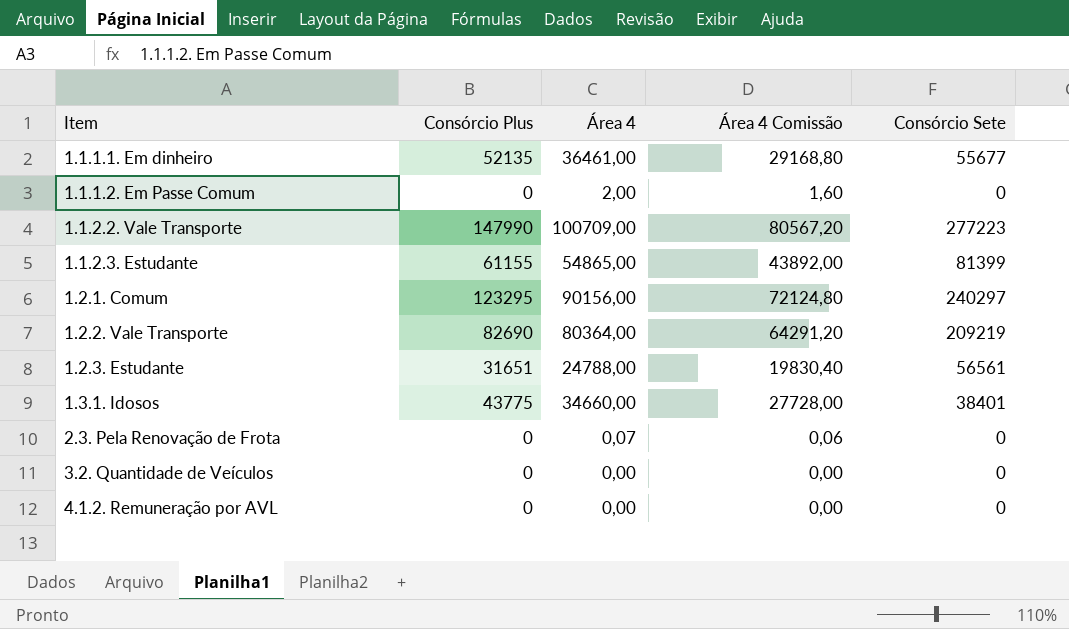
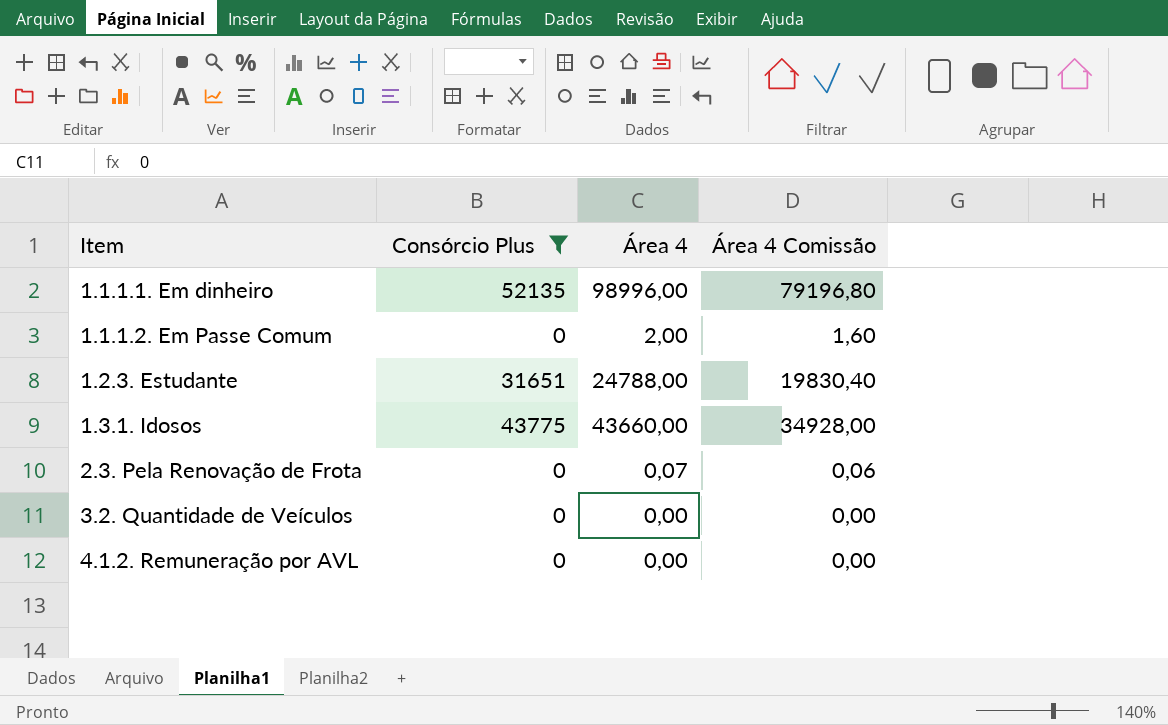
filter: none -> Consórcio Plus <= 52135
column Consórcio Sete | position: 5 -> none
1.1.1.1. Em dinheiro | Área 4: 36461,00 -> 98996,00
1.1.1.1. Em dinheiro | Área 4 Comissão: 29168,80 -> 79196,80
1.3.1. Idosos | Área 4: 34660,00 -> 43660,00
1.3.1. Idosos | Área 4 Comissão: 27728,00 -> 34928,00

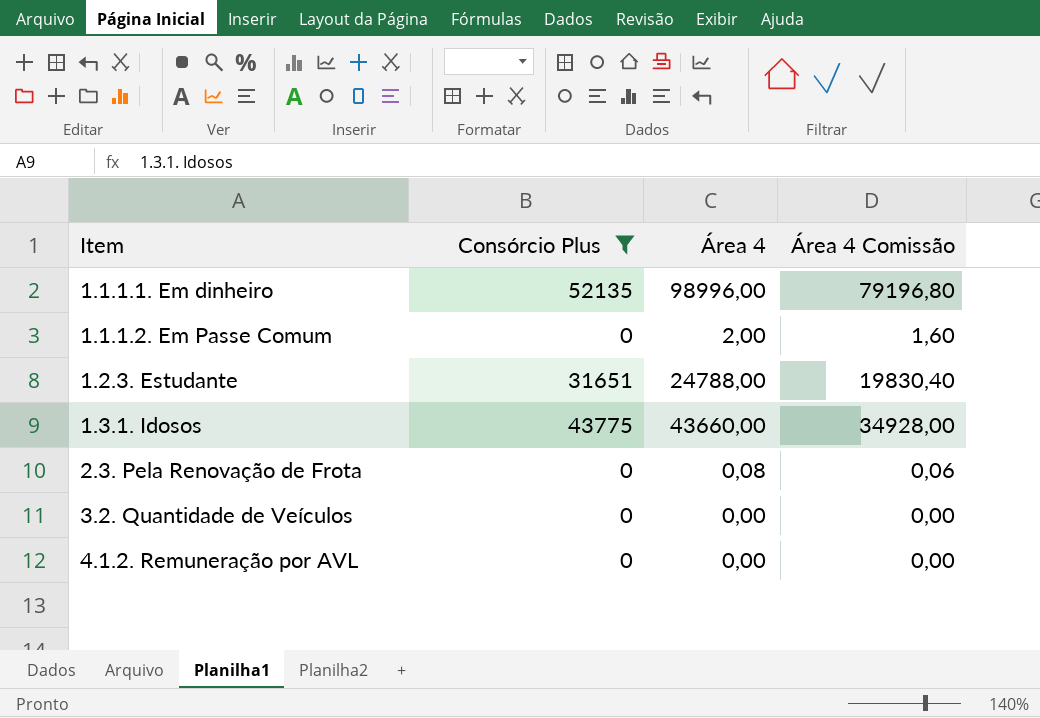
2.3. Pela Renovação de Frota | Área 4: 0,07 -> 0,08

